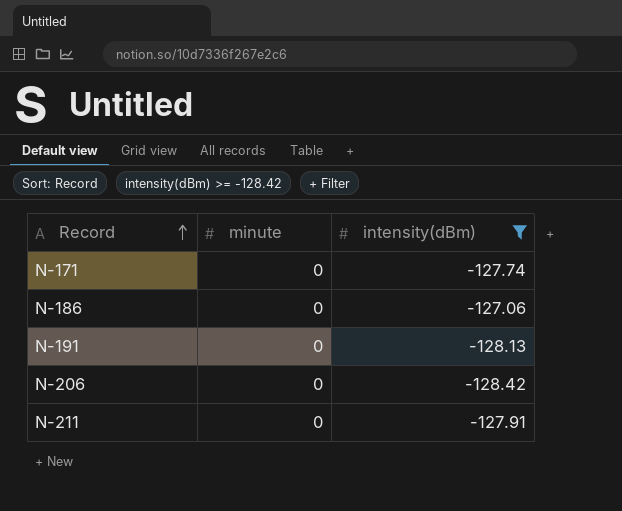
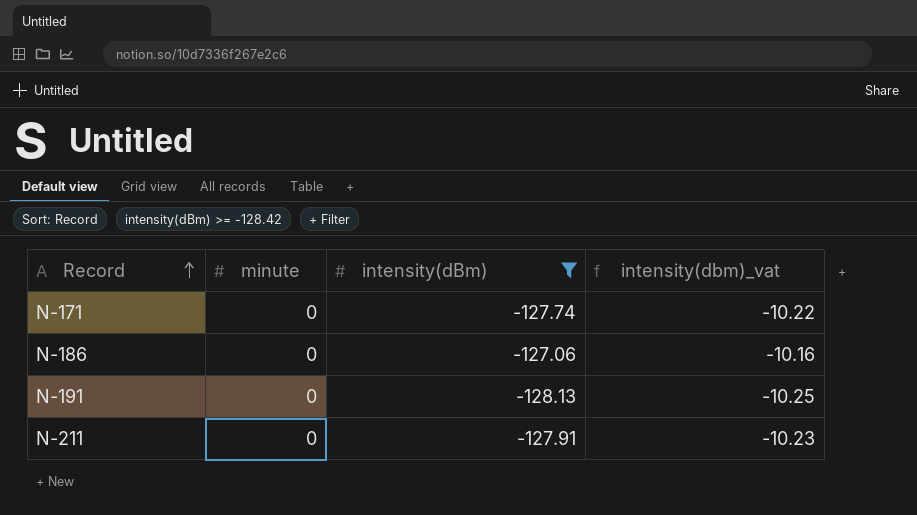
column intensity(dbm)_vat | formula: none -> [intensity(dBm)] * 0.08
row N-206: 0 | -128.42 -> none

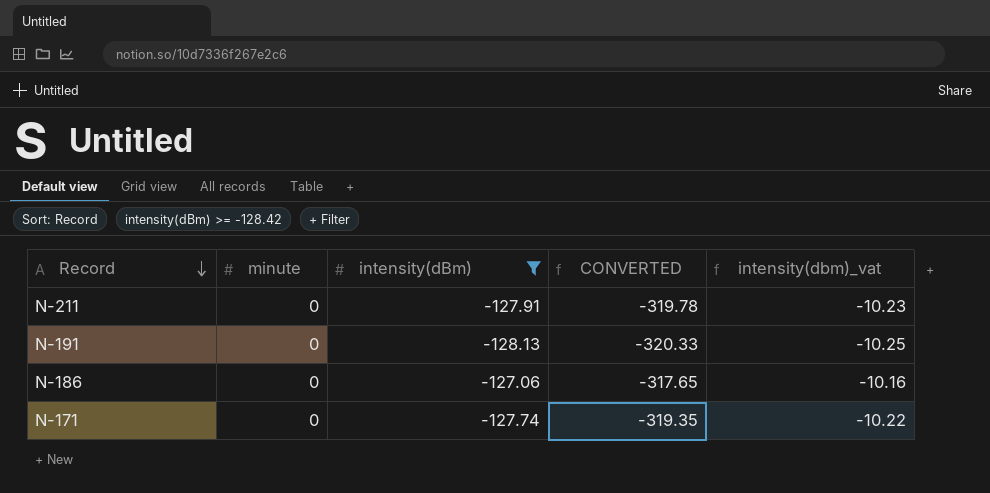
row order: Record ascending -> Record descending
column CONVERTED | formula: none -> [intensity(dBm)] * 2.5

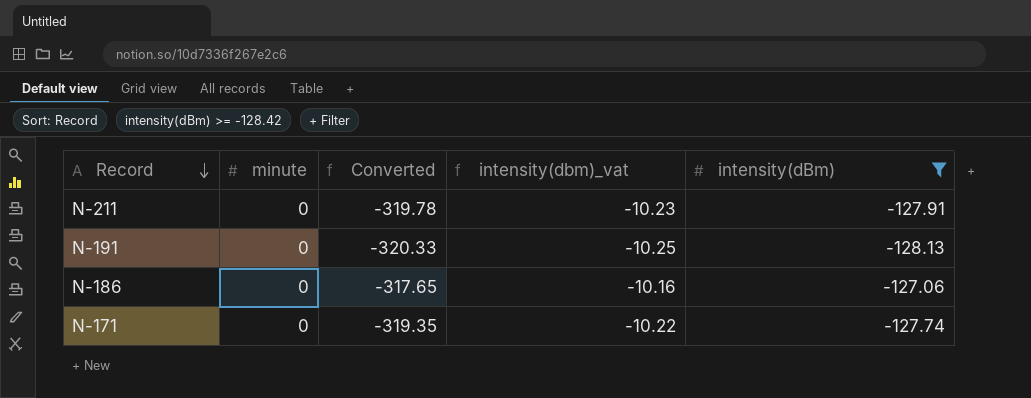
column name: CONVERTED -> Converted
column intensity(dBm) | position: 3 -> 5

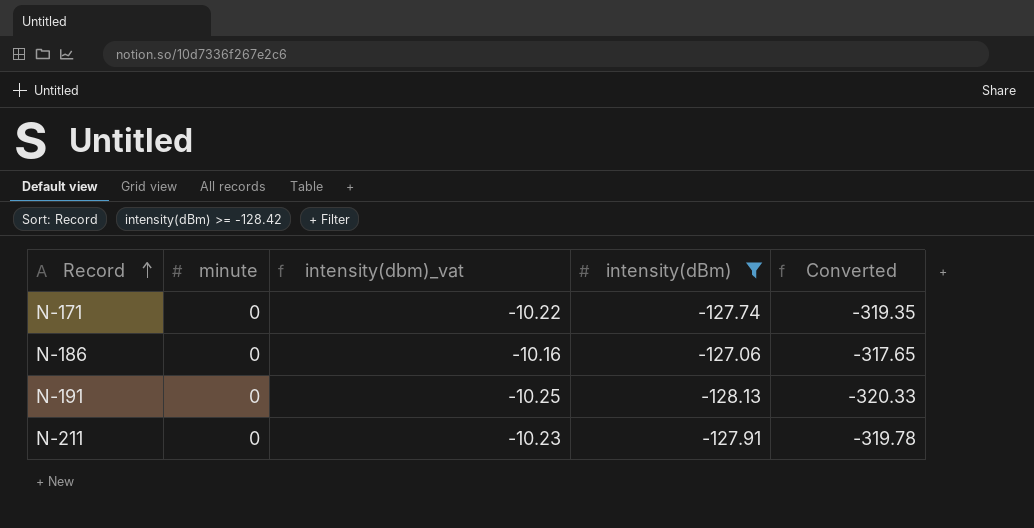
row order: Record descending -> Record ascending
column Converted | position: 3 -> 5

